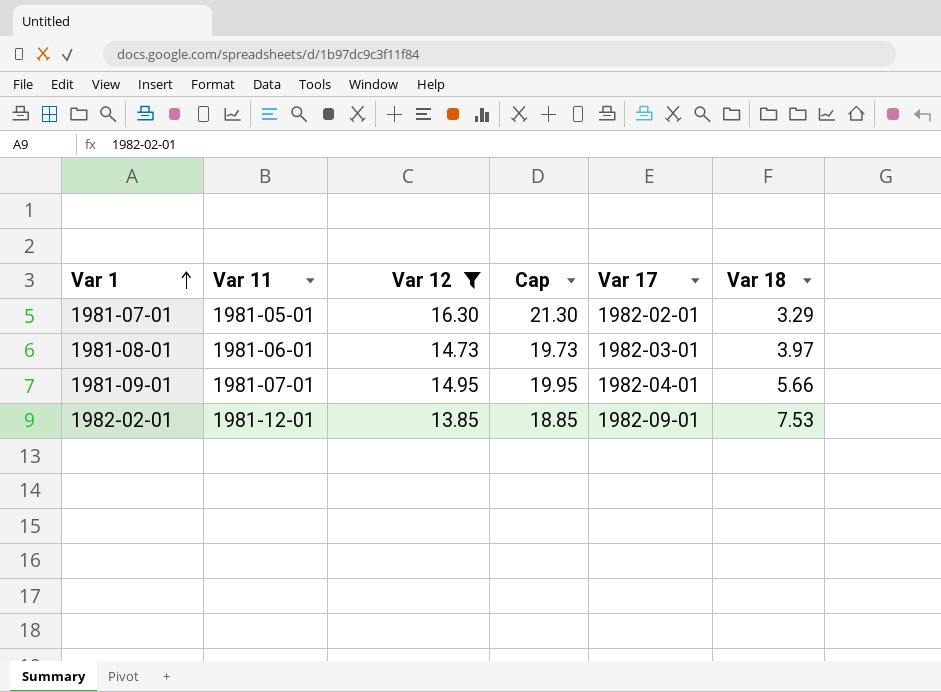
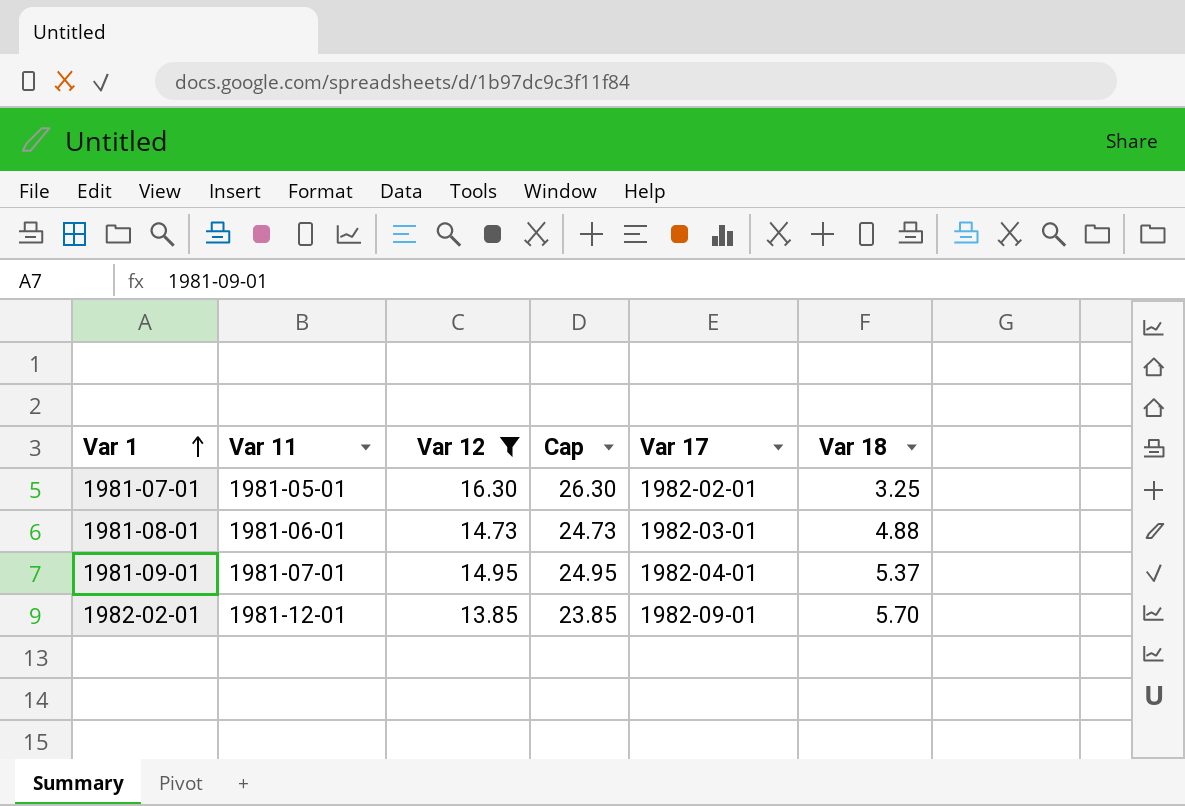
column Cap | formula: [Var 12] + 5 -> [Var 12] + 10
1981-07-01 | Var 18: 3.29 -> 3.25
1981-08-01 | Var 18: 3.97 -> 4.88
1981-09-01 | Var 18: 5.66 -> 5.37
1982-02-01 | Var 18: 7.53 -> 5.70

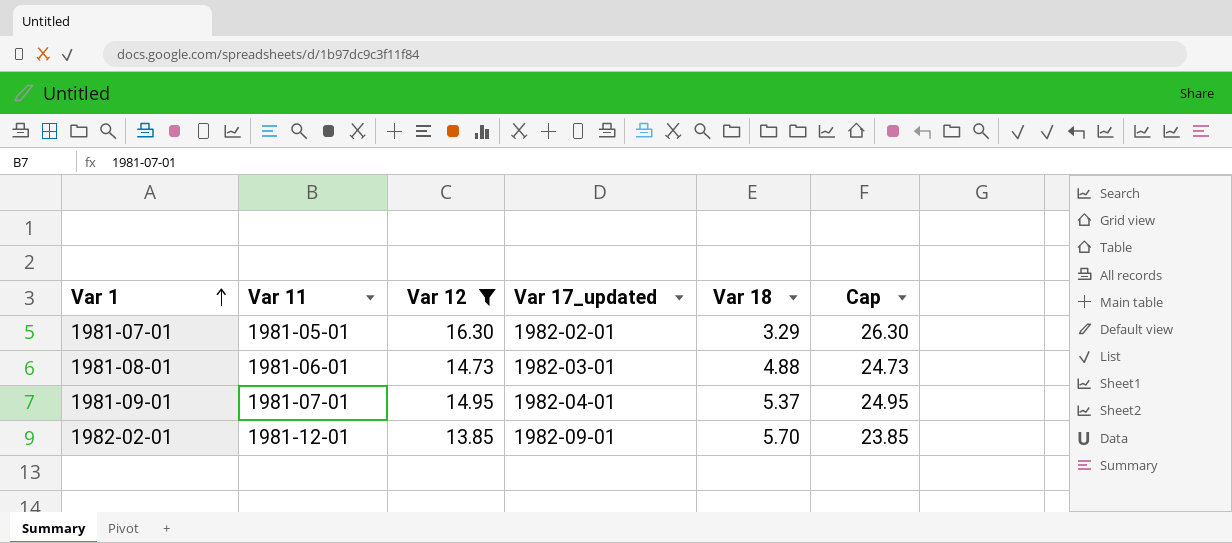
column name: Var 17 -> Var 17_updated
column Cap | position: 4 -> 6
1981-07-01 | Var 18: 3.25 -> 3.29

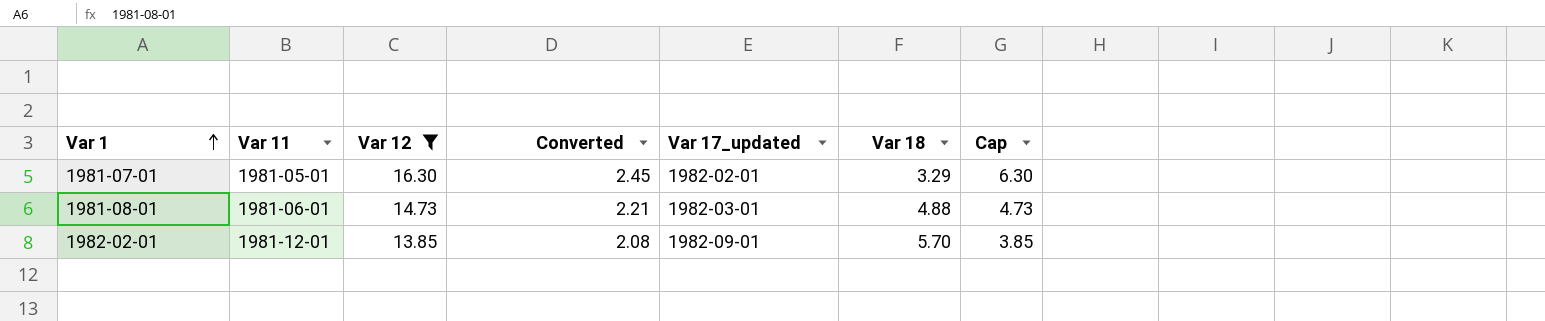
column Converted | formula: none -> [Var 12] * 0.15
column Cap | formula: [Var 12] + 10 -> [Var 12] - 10
row 1981-09-01: 1981-07-01 | 14.95 | 1982-04-01 | 5.37 | 24.95 -> none

